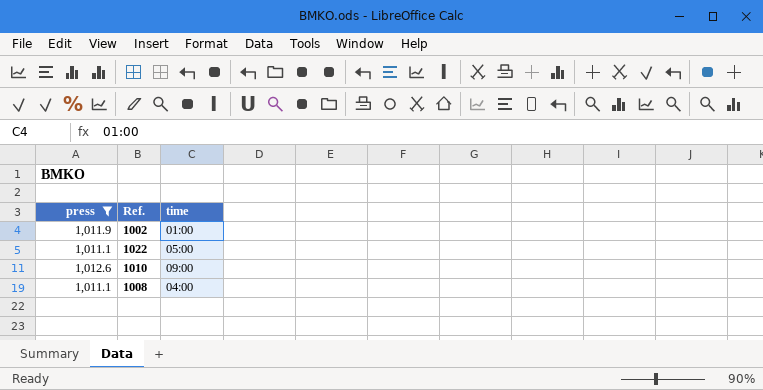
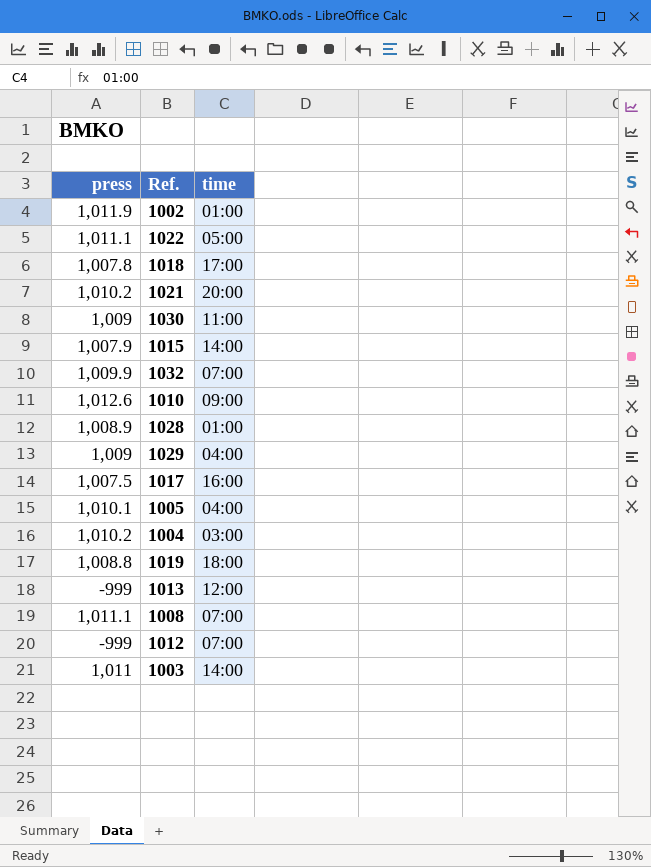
filter: press >= 1,011.1 -> none
1008 | time: 04:00 -> 07:00

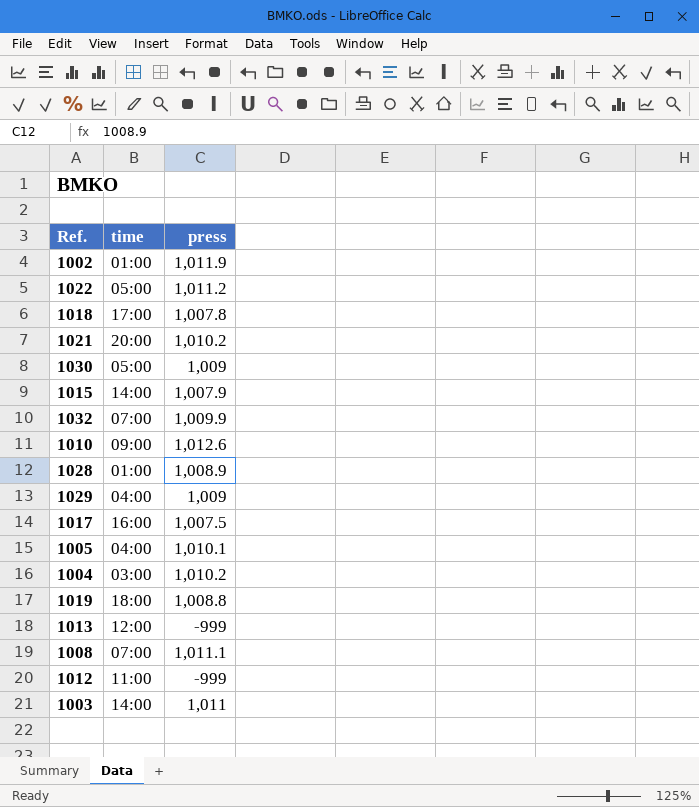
column press | position: 1 -> 3
1022 | press: 1,011.1 -> 1,011.2
1030 | time: 11:00 -> 05:00
1012 | time: 07:00 -> 11:00

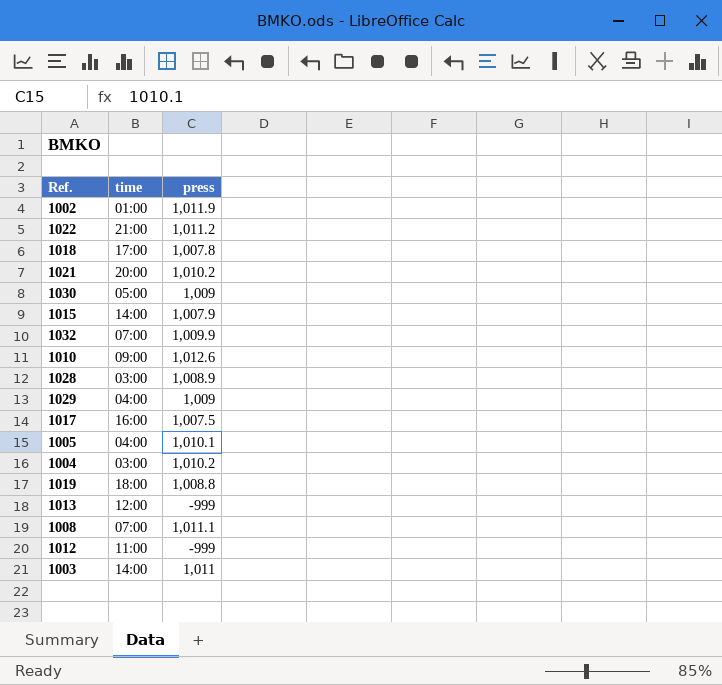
1022 | time: 05:00 -> 21:00
1028 | time: 01:00 -> 03:00

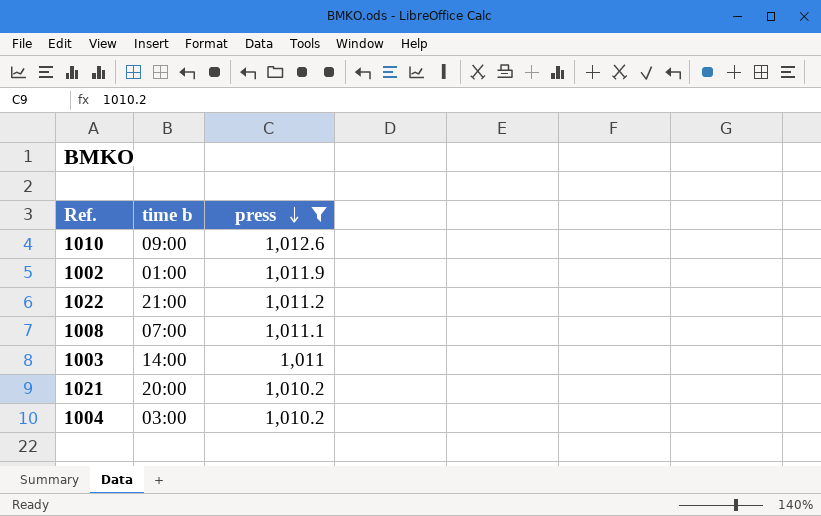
filter: none -> press >= 1,010.2
row order: none -> press descending
column name: time -> time b

